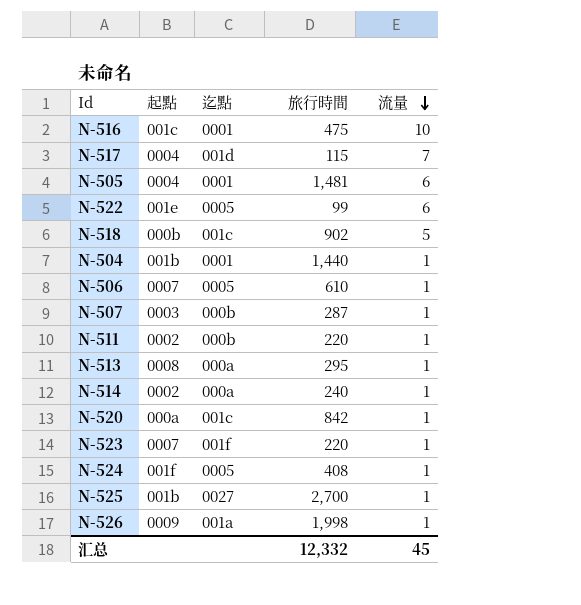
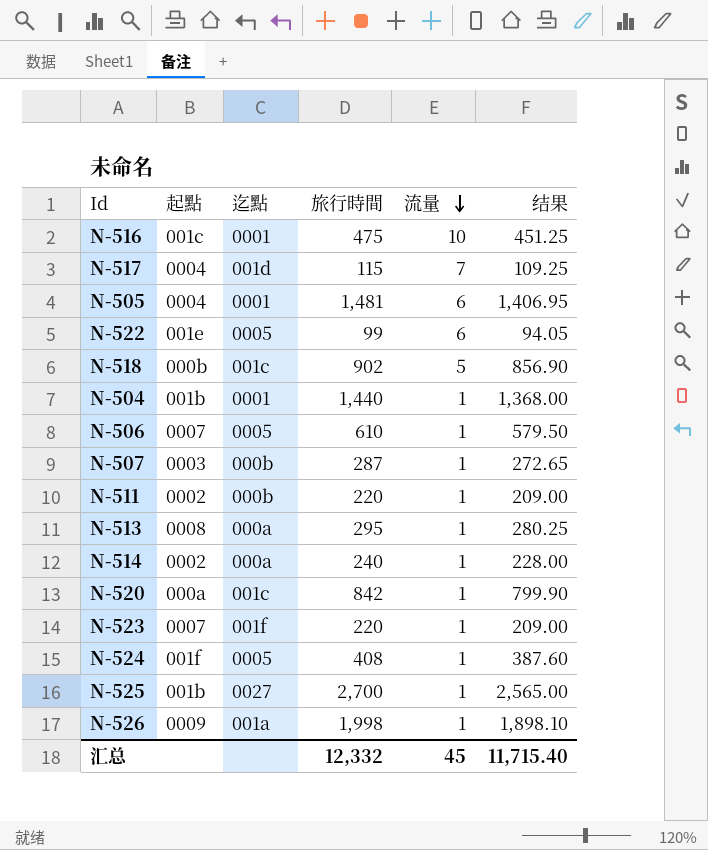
column 结果 | formula: none -> [旅行時間] * 0.95

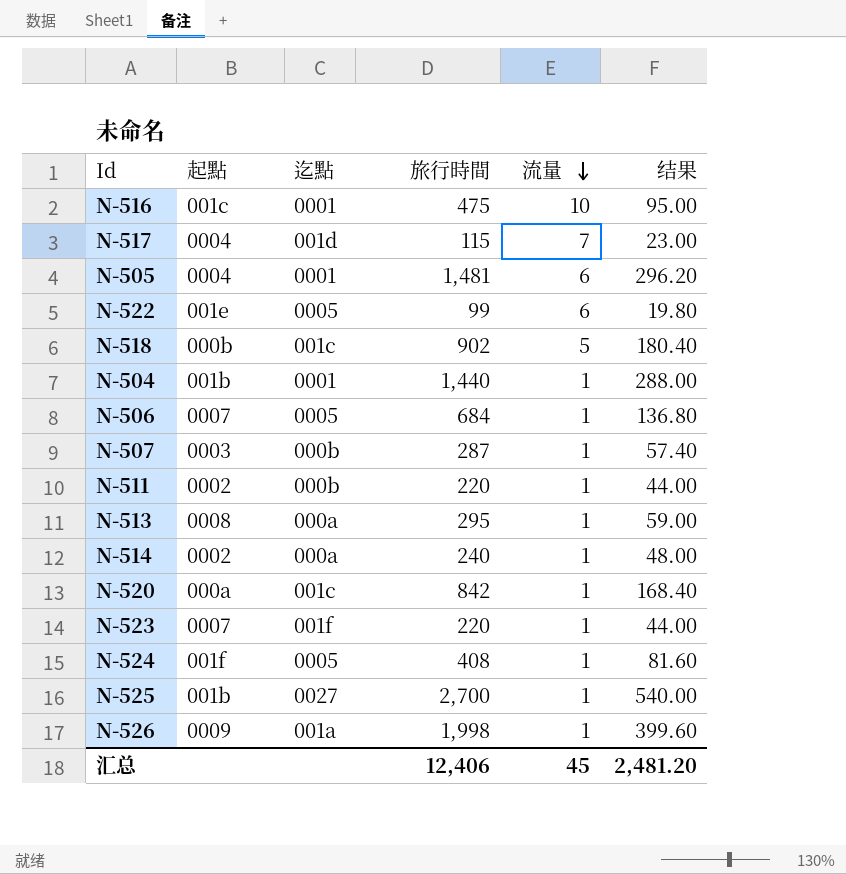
column 结果 | formula: [旅行時間] * 0.95 -> [旅行時間] * 0.2
N-506 | 旅行時間: 610 -> 684
汇总 | 旅行時間: 12,332 -> 12,406
汇总 | 结果: 11,715.40 -> 2,481.20

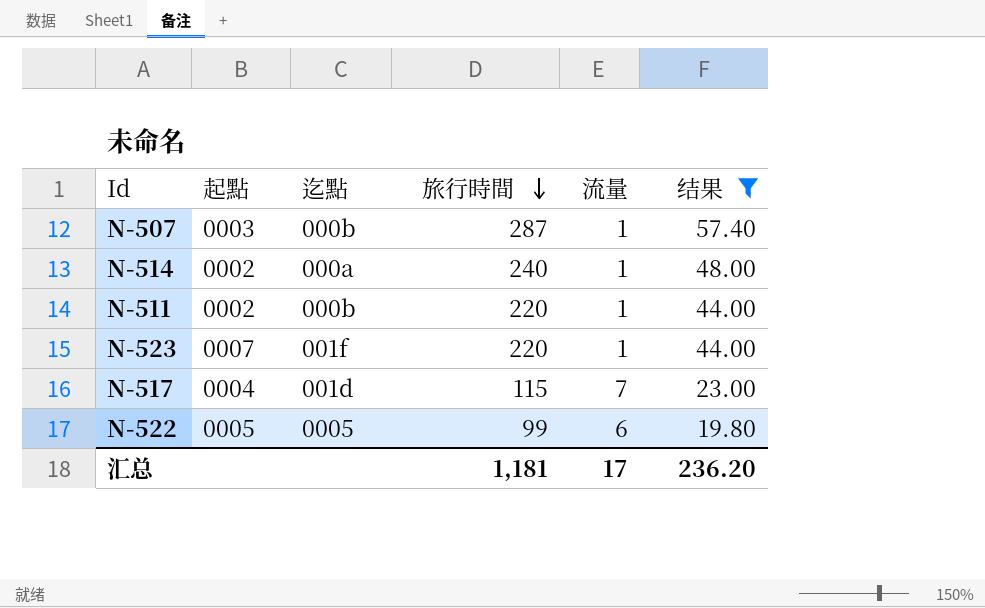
filter: none -> 结果 <= 57.40
row order: 流量 descending -> 旅行時間 descending
N-522 | 起點: 001e -> 0005
汇总 | 旅行時間: 12,406 -> 1,181
汇总 | 流量: 45 -> 17
汇总 | 结果: 2,481.20 -> 236.20

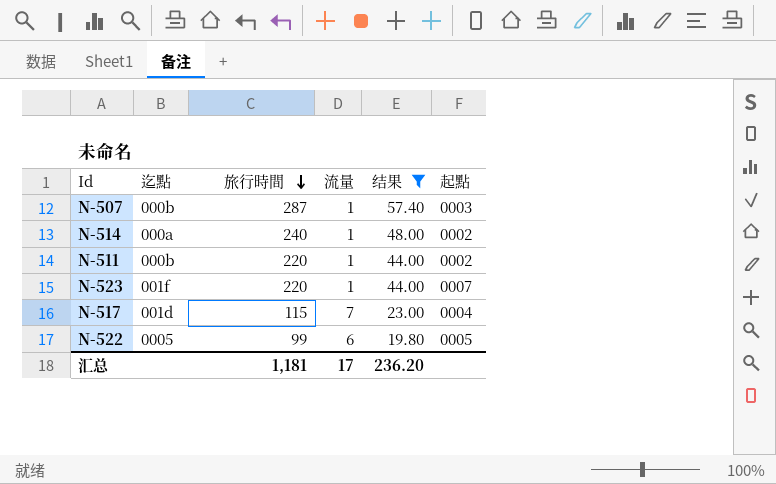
column 起點 | position: 2 -> 6

